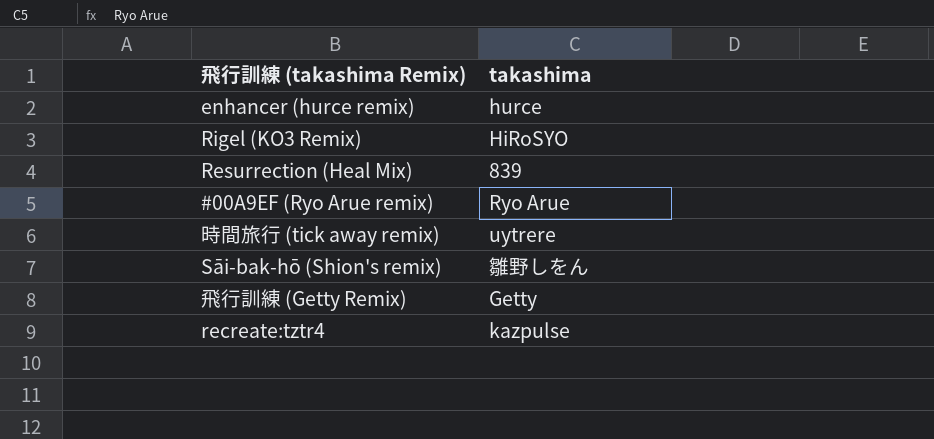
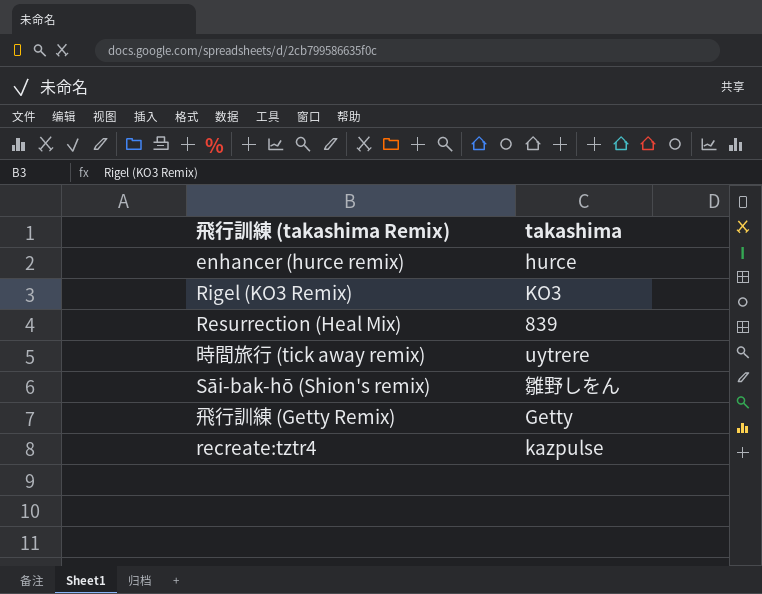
row #00A9EF (Ryo Arue remix): Ryo Arue -> none
Rigel (KO3 Remix) | takashima: HiRoSYO -> KO3

